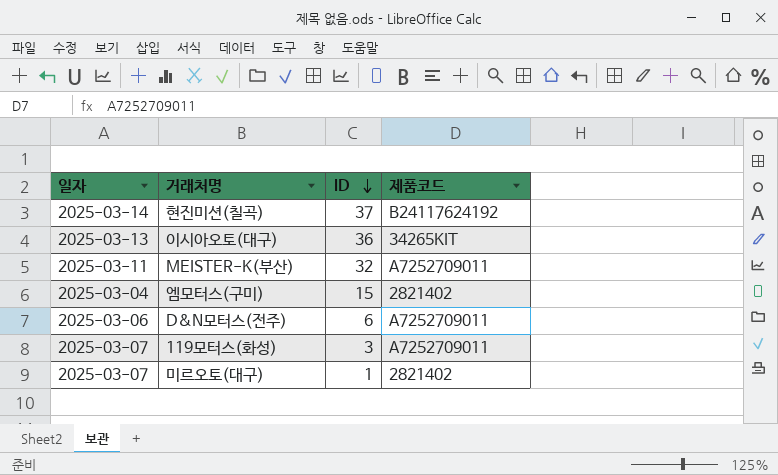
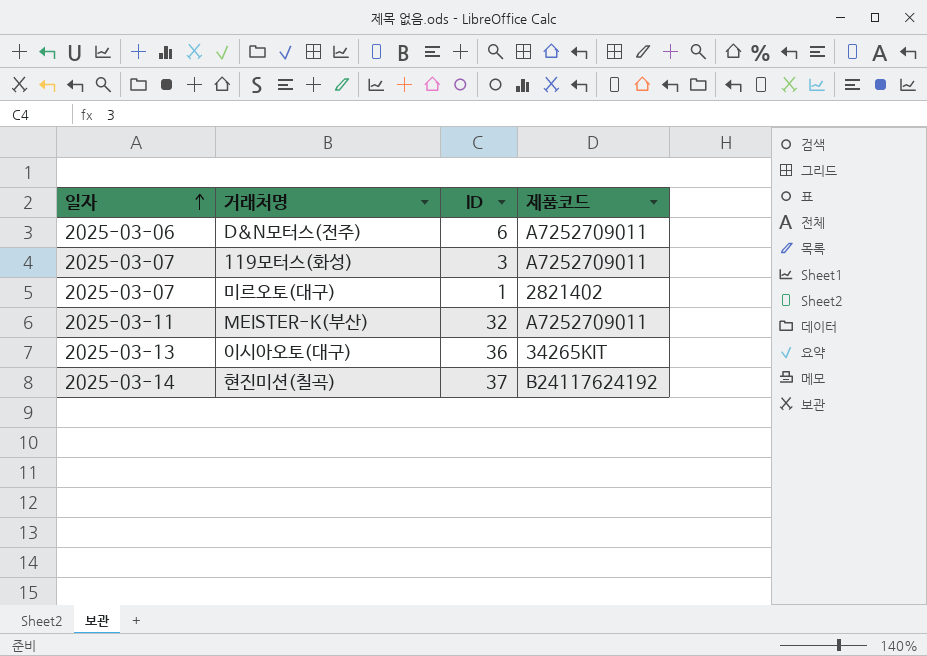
row order: ID descending -> 일자 ascending
row 엠모터스(구미): 2025-03-04 | 15 | 2821402 -> none

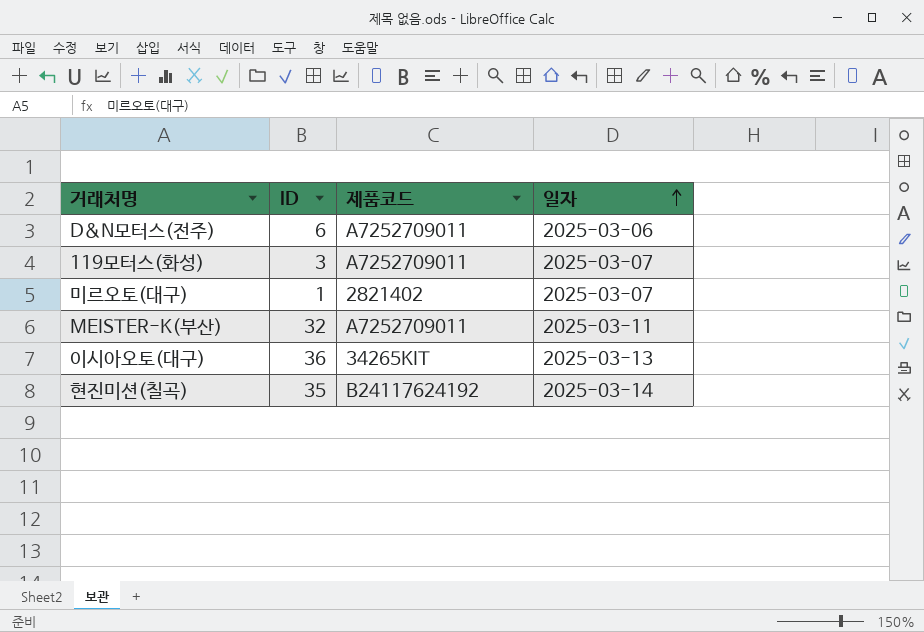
column 일자 | position: 1 -> 4
현진미션(칠곡) | ID: 37 -> 35

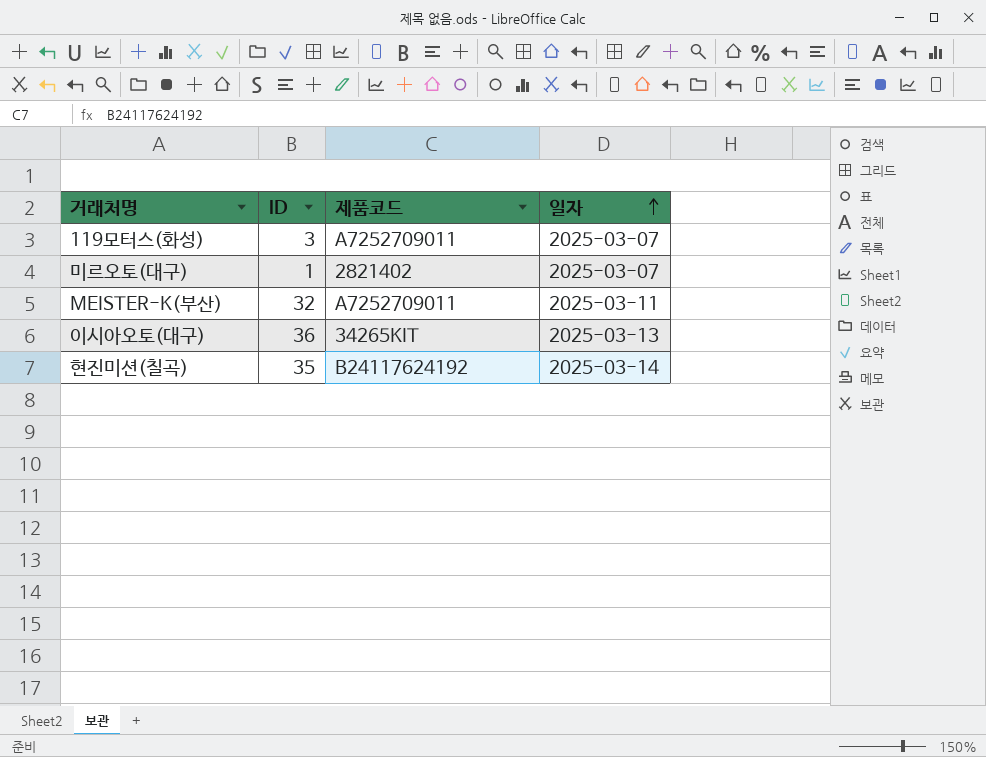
row D&N모터스(전주): 6 | A7252709011 | 2025-03-06 -> none

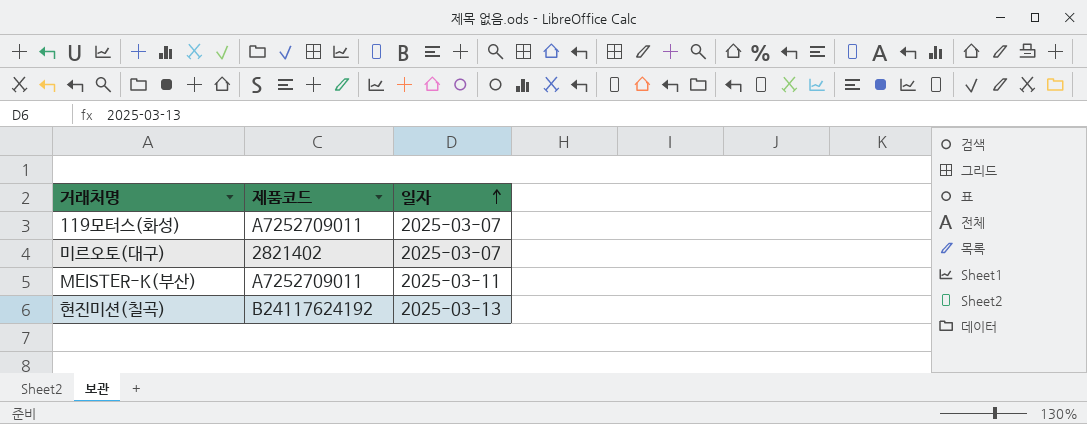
column ID | position: 2 -> none
row 이시아오토(대구): 36 | 34265KIT | 2025-03-13 -> none
현진미션(칠곡) | 일자: 2025-03-14 -> 2025-03-13

